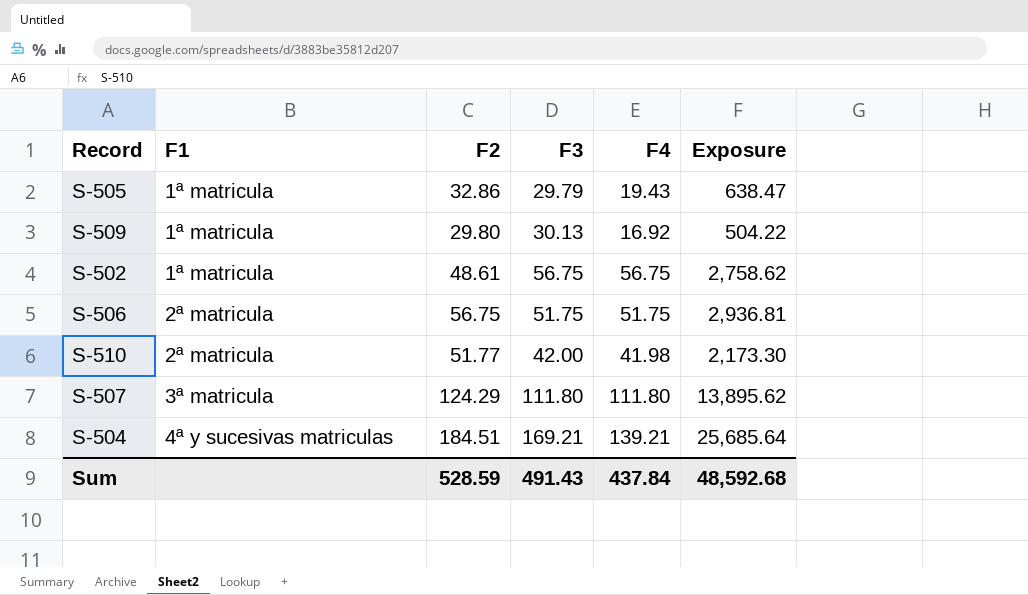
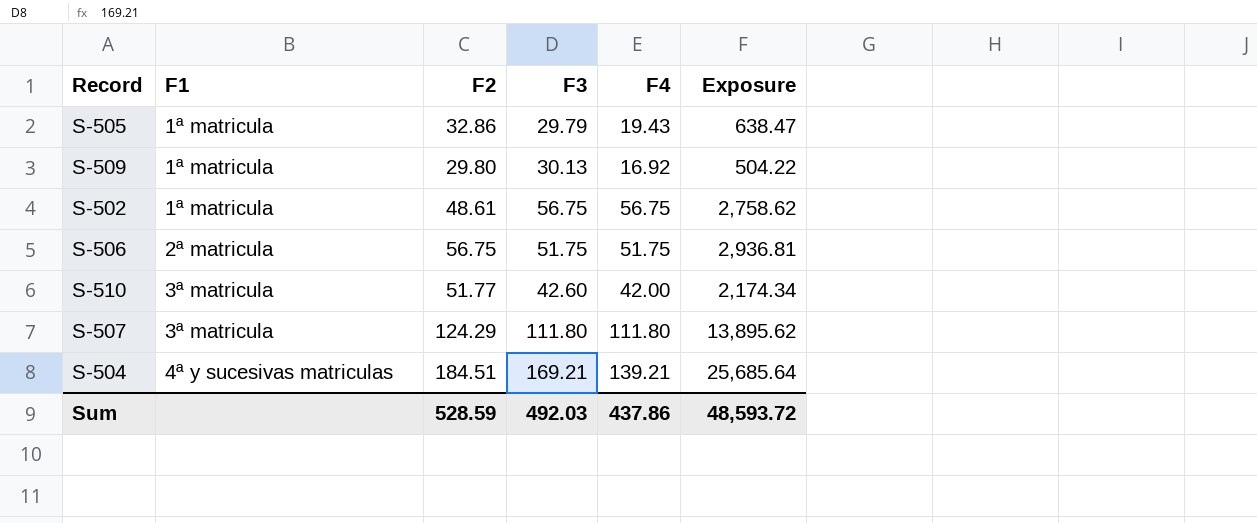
S-510 | F1: 2ª matricula -> 3ª matricula
S-510 | F3: 42.00 -> 42.60
S-510 | F4: 41.98 -> 42.00
S-510 | Exposure: 2,173.30 -> 2,174.34
Sum | F3: 491.43 -> 492.03
Sum | F4: 437.84 -> 437.86
Sum | Exposure: 48,592.68 -> 48,593.72

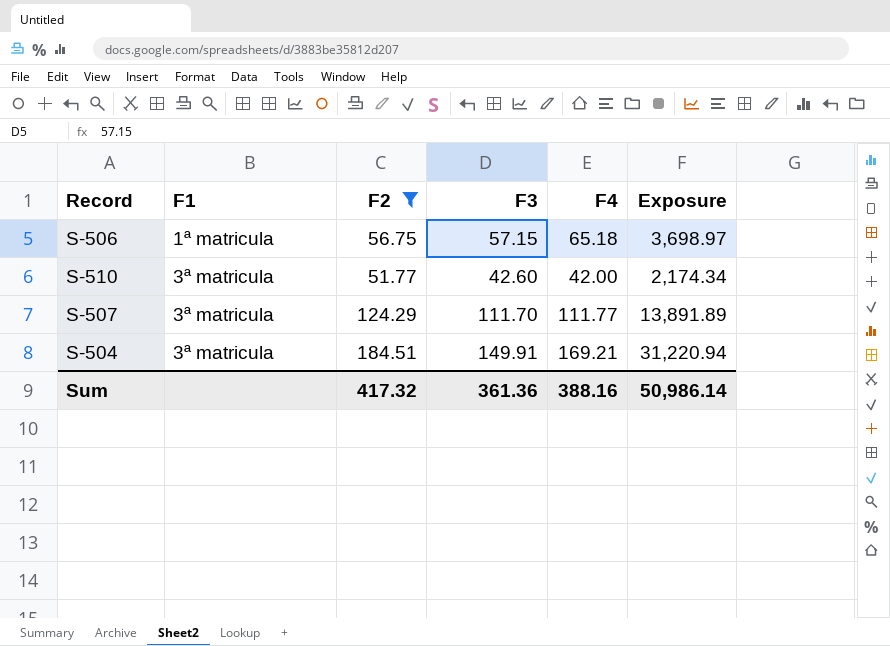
filter: none -> F2 >= 51.77
S-506 | F1: 2ª matricula -> 1ª matricula
S-506 | F3: 51.75 -> 57.15
S-506 | F4: 51.75 -> 65.18
S-506 | Exposure: 2,936.81 -> 3,698.97
S-507 | F3: 111.80 -> 111.70
S-507 | F4: 111.80 -> 111.77
S-507 | Exposure: 13,895.62 -> 13,891.89
S-504 | F1: 4ª y sucesivas matriculas -> 3ª matricula
S-504 | F3: 169.21 -> 149.91
S-504 | F4: 139.21 -> 169.21
S-504 | Exposure: 25,685.64 -> 31,220.94
Sum | F2: 528.59 -> 417.32
Sum | F3: 492.03 -> 361.36
Sum | F4: 437.86 -> 388.16
Sum | Exposure: 48,593.72 -> 50,986.14

